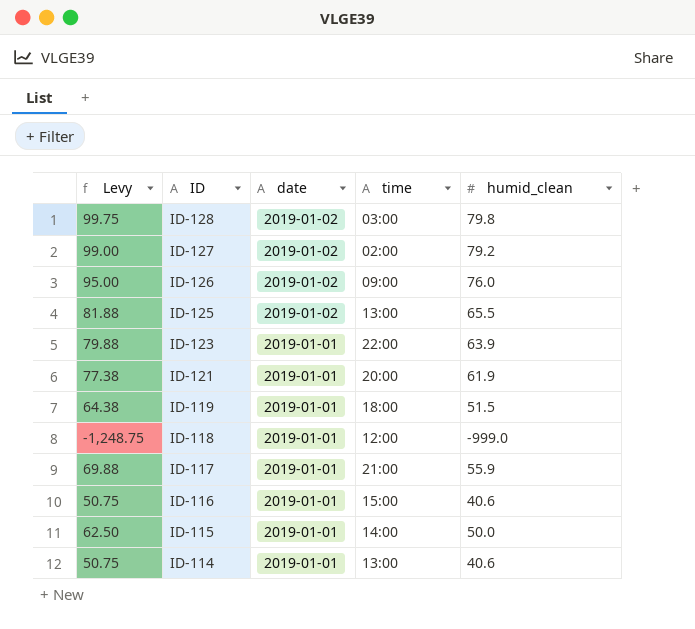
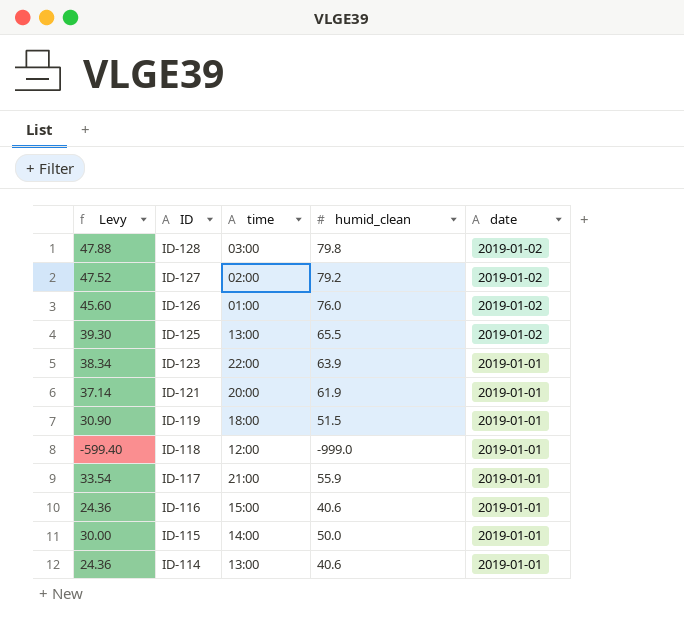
column Levy | formula: [humid_clean] * 1.25 -> [humid_clean] * 0.6
column date | position: 3 -> 5
ID-126 | time: 09:00 -> 01:00

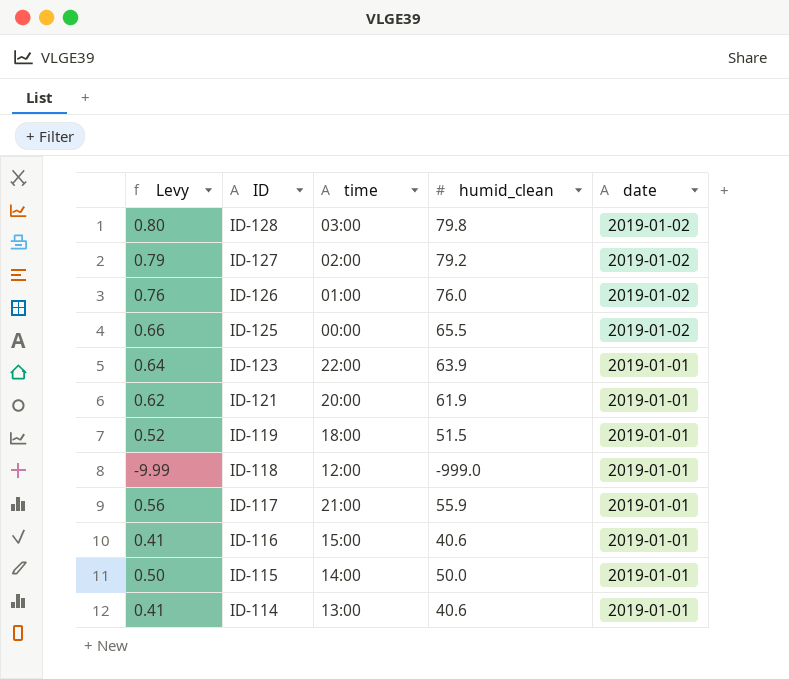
column Levy | formula: [humid_clean] * 0.6 -> [humid_clean] * 0.01
ID-125 | time: 13:00 -> 00:00

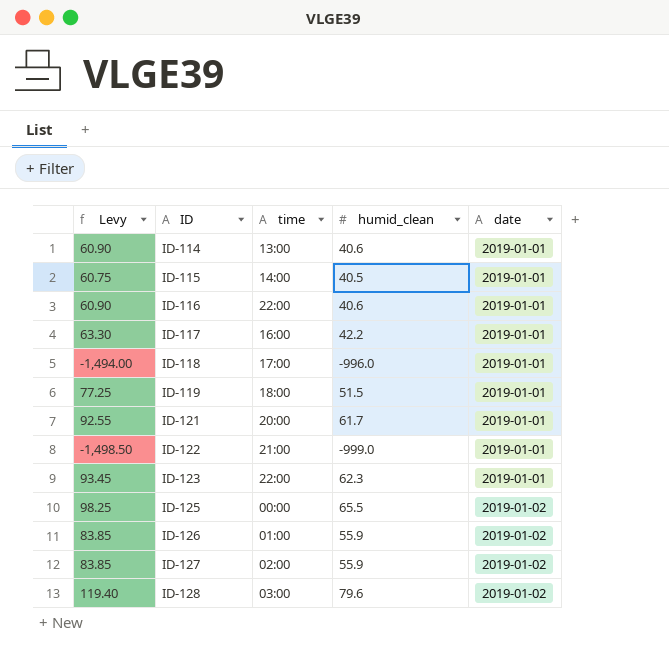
row order: ID descending -> ID ascending
column Levy | formula: [humid_clean] * 0.01 -> [humid_clean] * 1.5
ID-115 | humid_clean: 50.0 -> 40.5
ID-116 | time: 15:00 -> 22:00
ID-117 | time: 21:00 -> 16:00
ID-117 | humid_clean: 55.9 -> 42.2
ID-118 | time: 12:00 -> 17:00
ID-118 | humid_clean: -999.0 -> -996.0
ID-121 | humid_clean: 61.9 -> 61.7
row ID-122: none -> -1,498.50 | 21:00 | -999.0 | 2019-01-01
ID-123 | humid_clean: 63.9 -> 62.3
ID-126 | humid_clean: 76.0 -> 55.9
ID-127 | humid_clean: 79.2 -> 55.9
ID-128 | humid_clean: 79.8 -> 79.6

